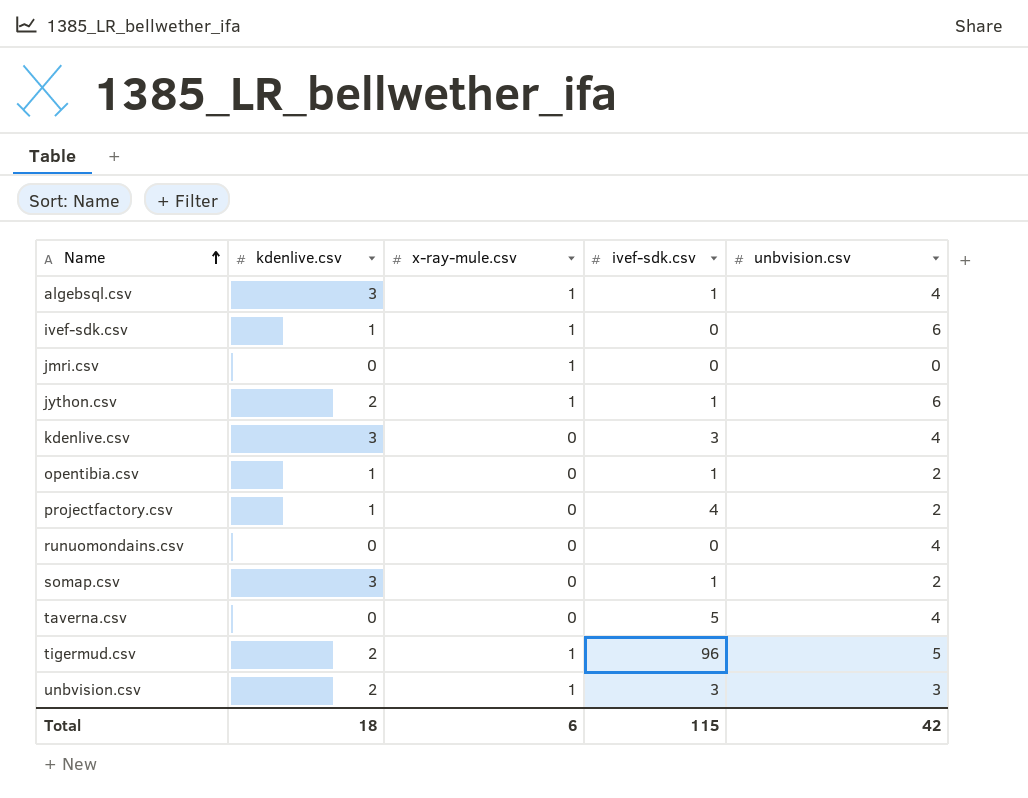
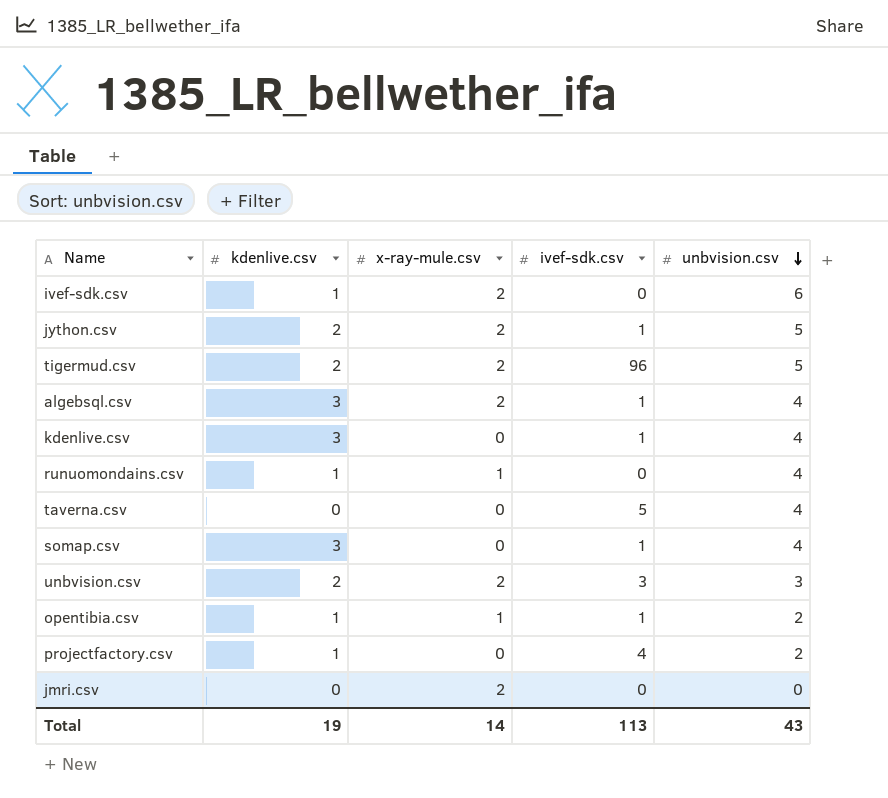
row order: Name ascending -> unbvision.csv descending
ivef-sdk.csv | x-ray-mule.csv: 1 -> 2
jython.csv | x-ray-mule.csv: 1 -> 2
jython.csv | unbvision.csv: 6 -> 5
tigermud.csv | x-ray-mule.csv: 1 -> 2
algebsql.csv | x-ray-mule.csv: 1 -> 2
kdenlive.csv | ivef-sdk.csv: 3 -> 1
runuomondains.csv | kdenlive.csv: 0 -> 1
runuomondains.csv | x-ray-mule.csv: 0 -> 1
somap.csv | unbvision.csv: 2 -> 4
unbvision.csv | x-ray-mule.csv: 1 -> 2
opentibia.csv | x-ray-mule.csv: 0 -> 1
jmri.csv | x-ray-mule.csv: 1 -> 2
Total | kdenlive.csv: 18 -> 19
Total | x-ray-mule.csv: 6 -> 14
Total | ivef-sdk.csv: 115 -> 113
Total | unbvision.csv: 42 -> 43

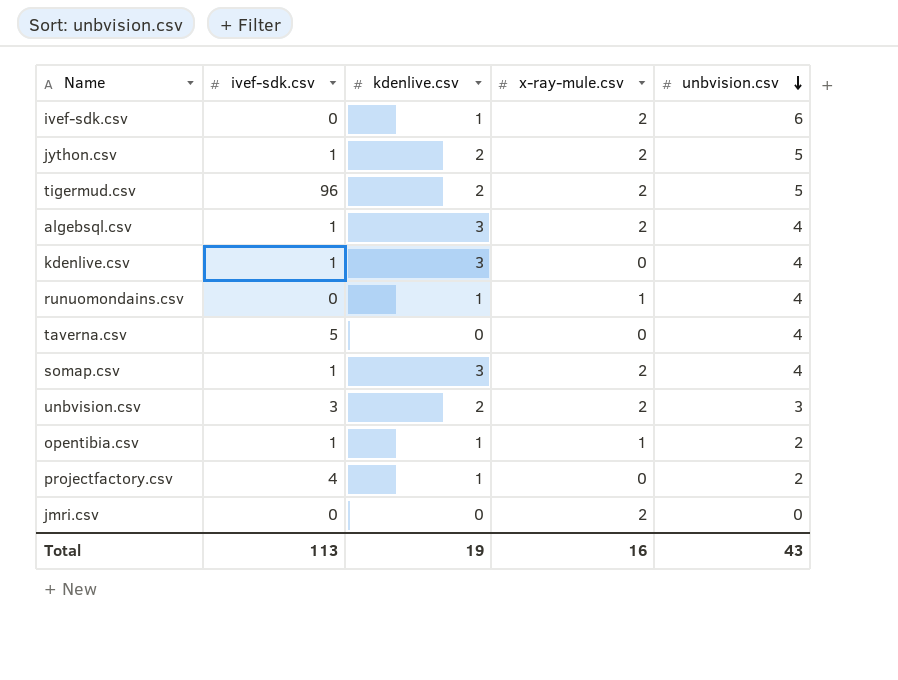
column ivef-sdk.csv | position: 4 -> 2
somap.csv | x-ray-mule.csv: 0 -> 2
Total | x-ray-mule.csv: 14 -> 16

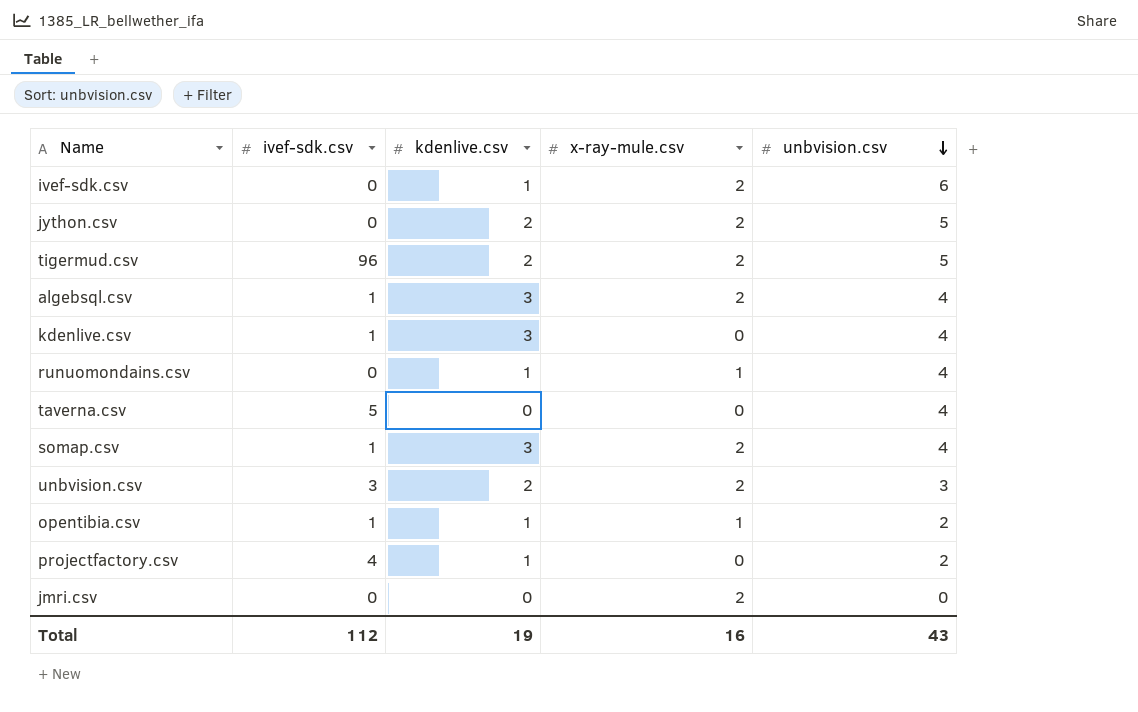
jython.csv | ivef-sdk.csv: 1 -> 0
Total | ivef-sdk.csv: 113 -> 112

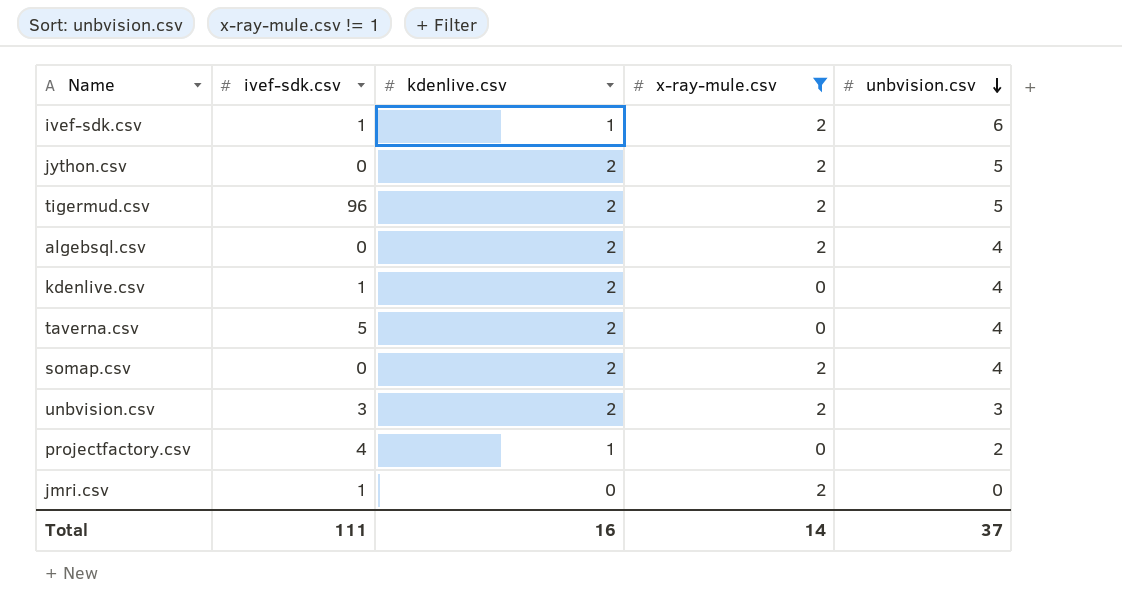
filter: none -> x-ray-mule.csv != 1
ivef-sdk.csv | ivef-sdk.csv: 0 -> 1
algebsql.csv | ivef-sdk.csv: 1 -> 0
algebsql.csv | kdenlive.csv: 3 -> 2
kdenlive.csv | kdenlive.csv: 3 -> 2
taverna.csv | kdenlive.csv: 0 -> 2
somap.csv | ivef-sdk.csv: 1 -> 0
somap.csv | kdenlive.csv: 3 -> 2
jmri.csv | ivef-sdk.csv: 0 -> 1
Total | ivef-sdk.csv: 112 -> 111
Total | kdenlive.csv: 19 -> 16
Total | x-ray-mule.csv: 16 -> 14
Total | unbvision.csv: 43 -> 37

